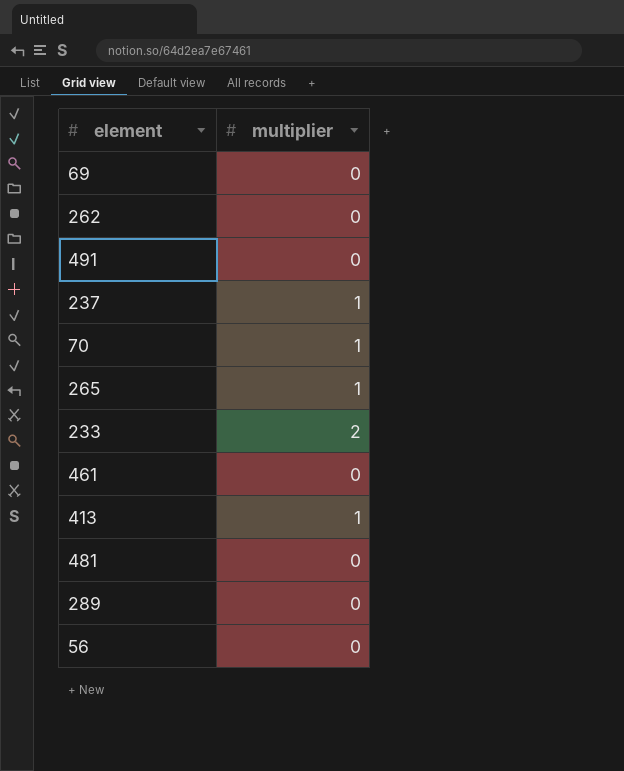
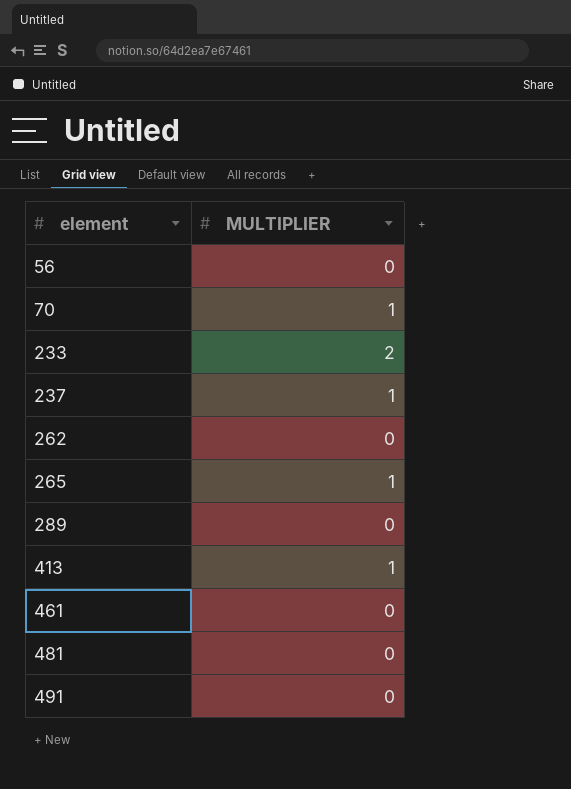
row order: none -> element ascending
column name: multiplier -> MULTIPLIER
row 69: 0 -> none

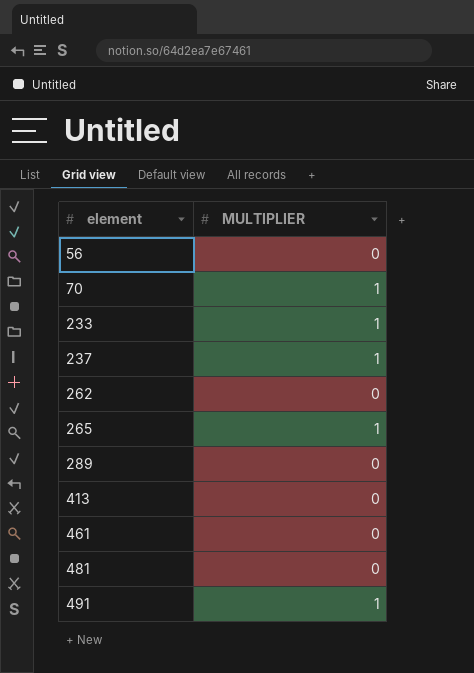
233 | MULTIPLIER: 2 -> 1
413 | MULTIPLIER: 1 -> 0
491 | MULTIPLIER: 0 -> 1

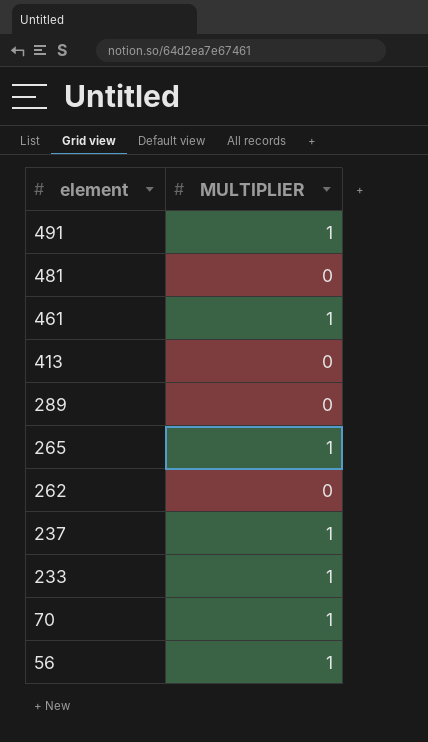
row order: element ascending -> element descending
461 | MULTIPLIER: 0 -> 1
56 | MULTIPLIER: 0 -> 1

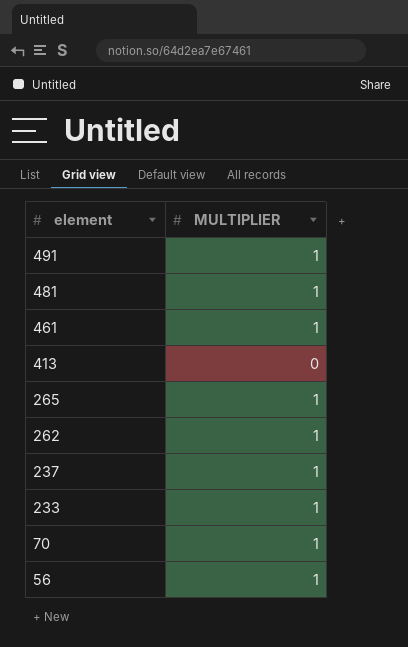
row 289: 0 -> none
481 | MULTIPLIER: 0 -> 1
262 | MULTIPLIER: 0 -> 1

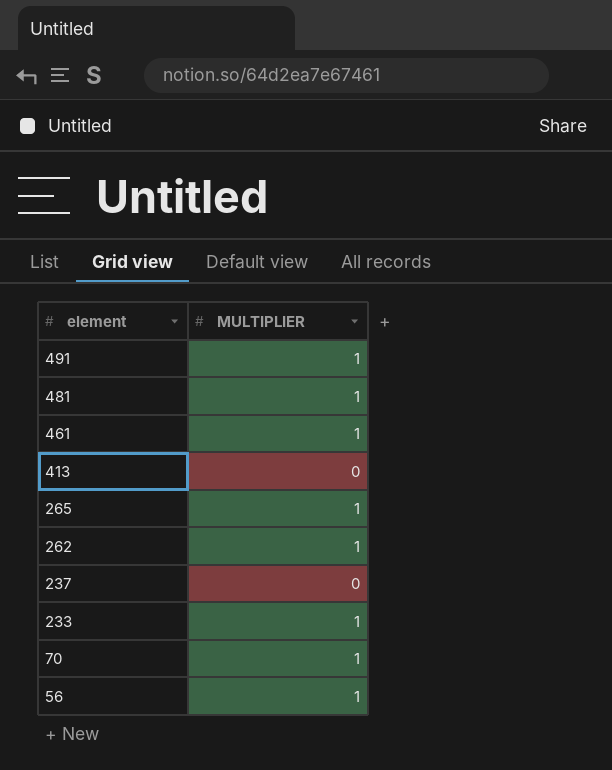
237 | MULTIPLIER: 1 -> 0

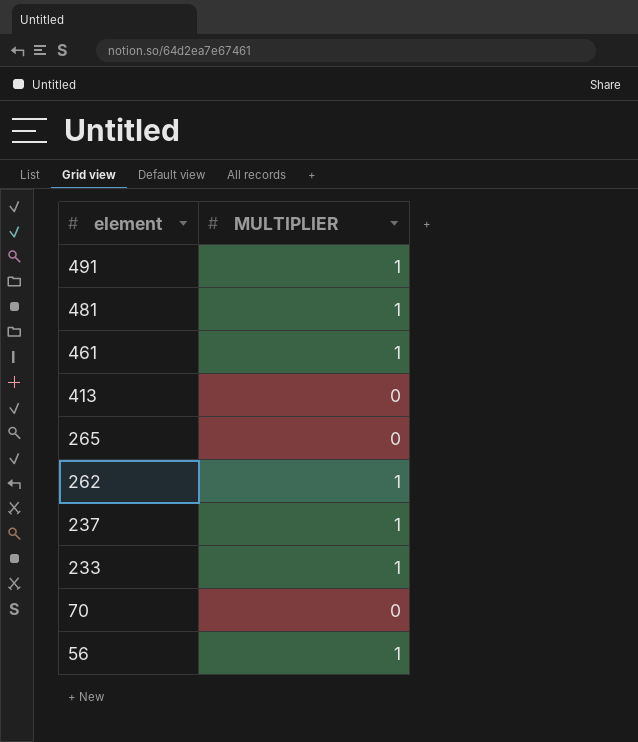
265 | MULTIPLIER: 1 -> 0
237 | MULTIPLIER: 0 -> 1
70 | MULTIPLIER: 1 -> 0

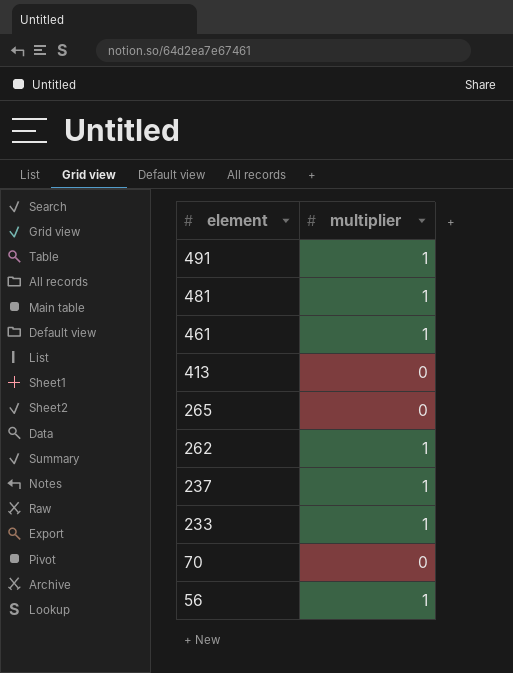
column name: MULTIPLIER -> multiplier

